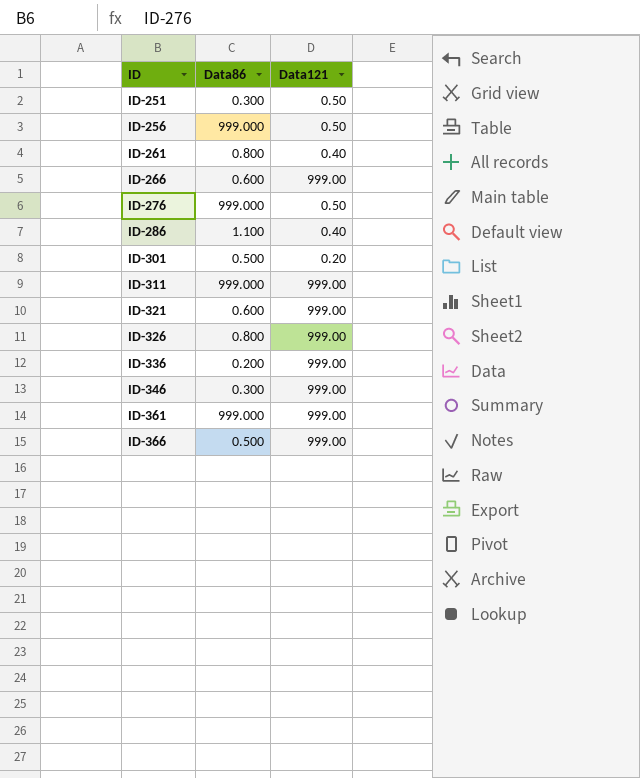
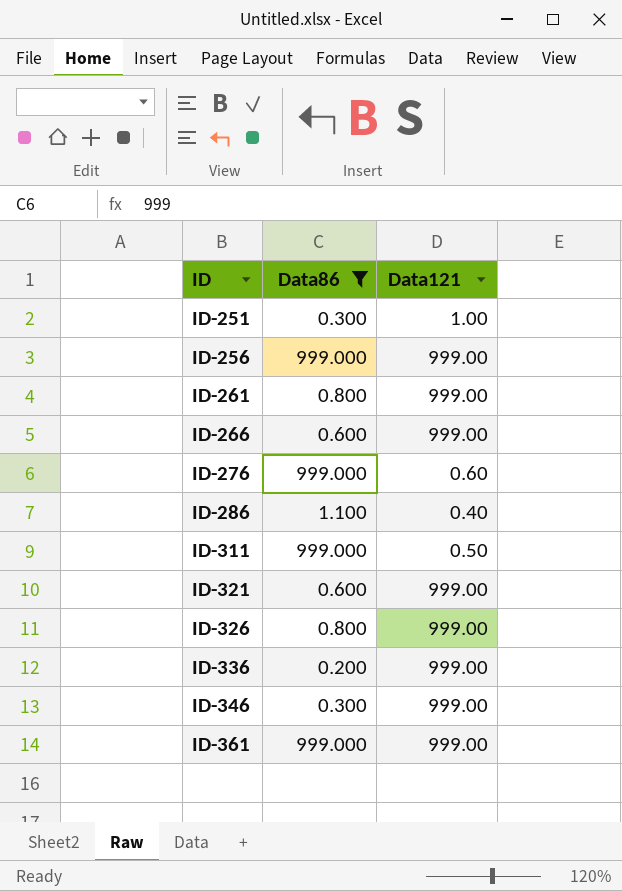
filter: none -> Data86 != 0.500
ID-251 | Data121: 0.50 -> 1.00
ID-256 | Data121: 0.50 -> 999.00
ID-261 | Data121: 0.40 -> 999.00
ID-276 | Data121: 0.50 -> 0.60
ID-311 | Data121: 999.00 -> 0.50

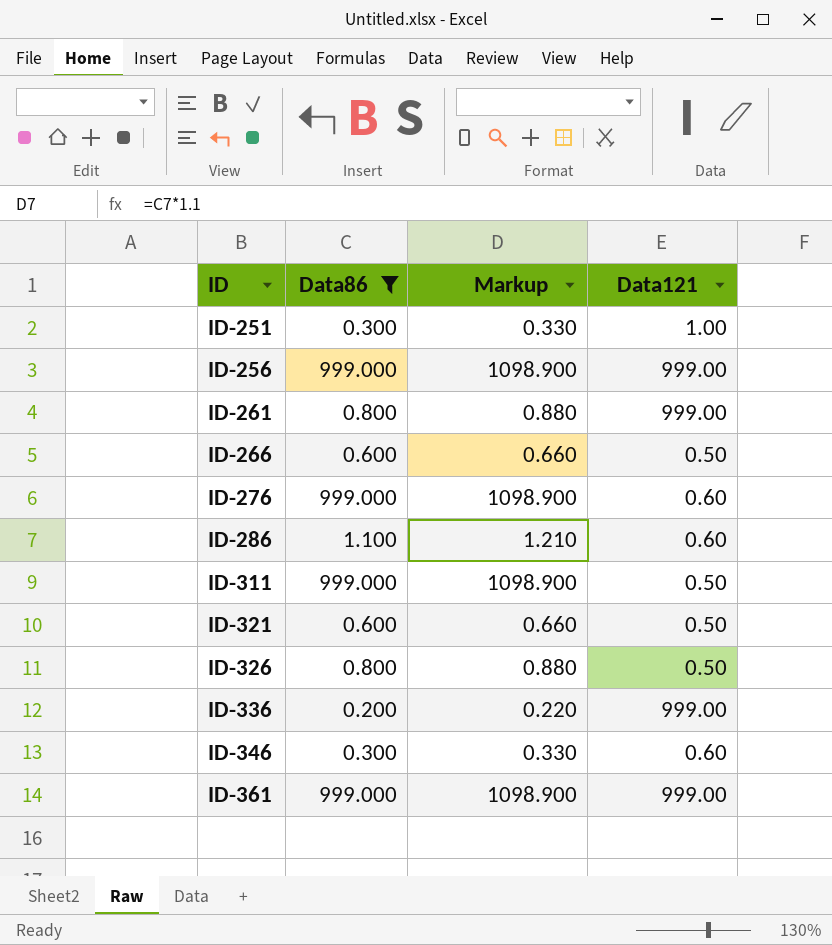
column Markup | formula: none -> [Data86] * 1.1
ID-266 | Data121: 999.00 -> 0.50
ID-286 | Data121: 0.40 -> 0.60
ID-321 | Data121: 999.00 -> 0.50
ID-326 | Data121: 999.00 -> 0.50
ID-346 | Data121: 999.00 -> 0.60

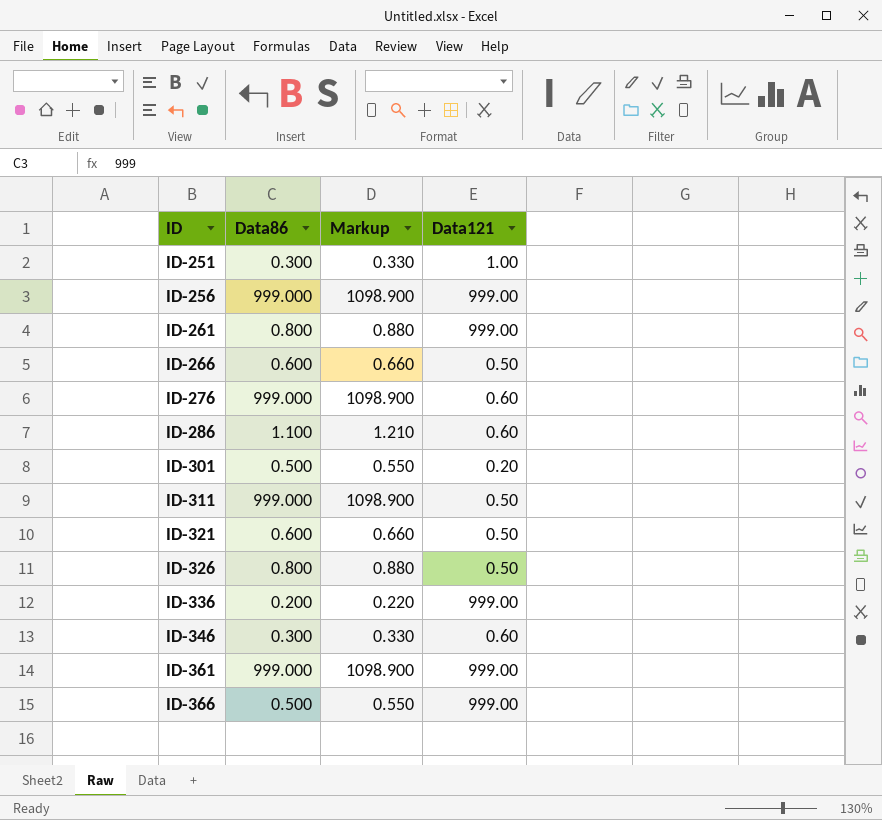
filter: Data86 != 0.500 -> none

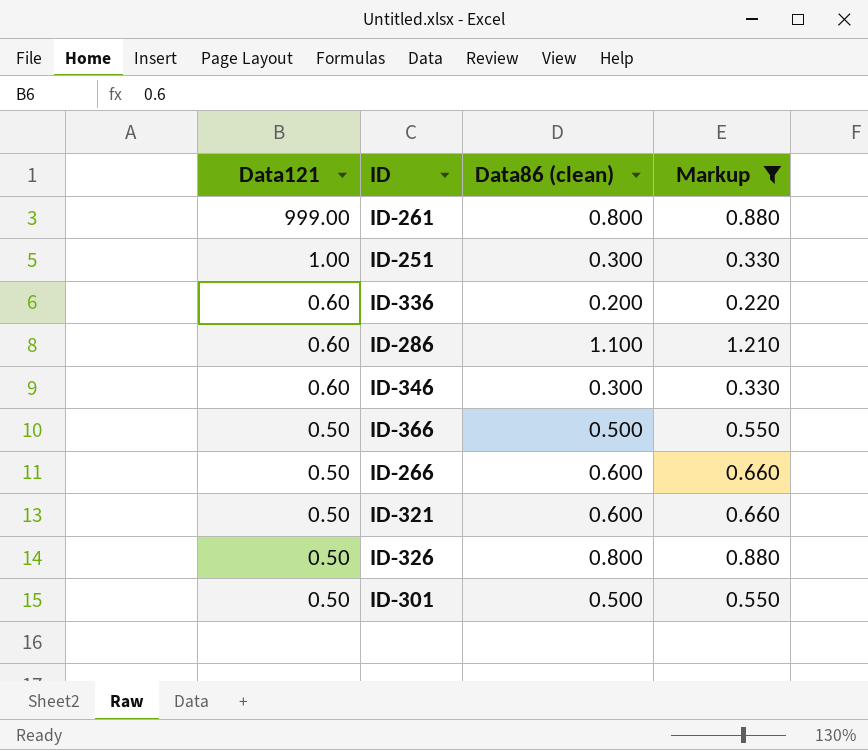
filter: none -> Markup != 1098.900
row order: ID ascending -> Data121 descending
column Data121 | position: 4 -> 1
column name: Data86 -> Data86 (clean)
ID-336 | Data121: 999.00 -> 0.60
ID-366 | Data121: 999.00 -> 0.50
ID-301 | Data121: 0.20 -> 0.50

